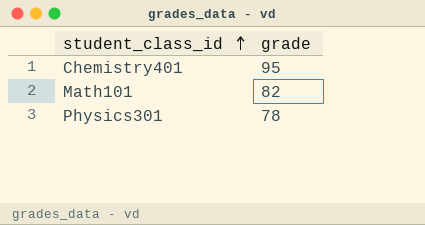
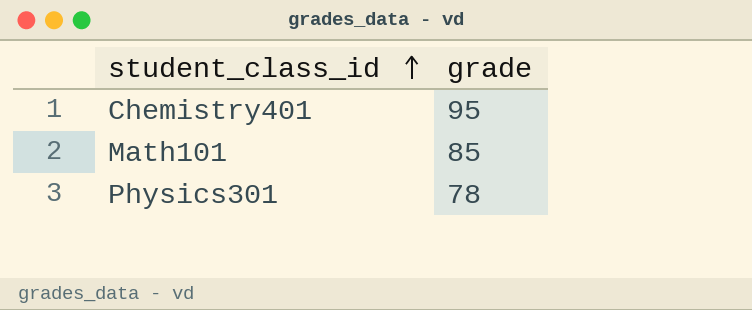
Math101 | grade: 82 -> 85

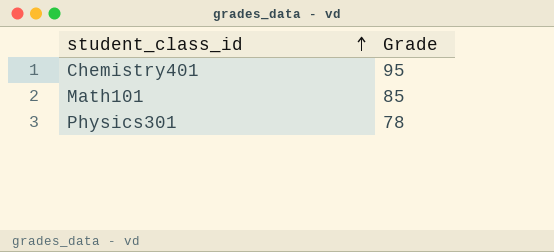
column name: grade -> Grade

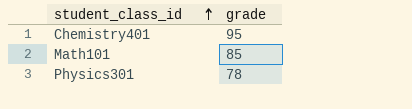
column name: Grade -> grade

